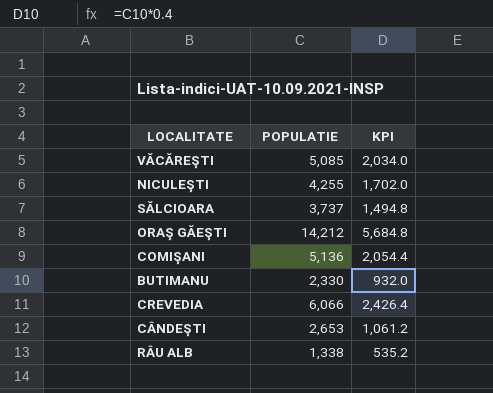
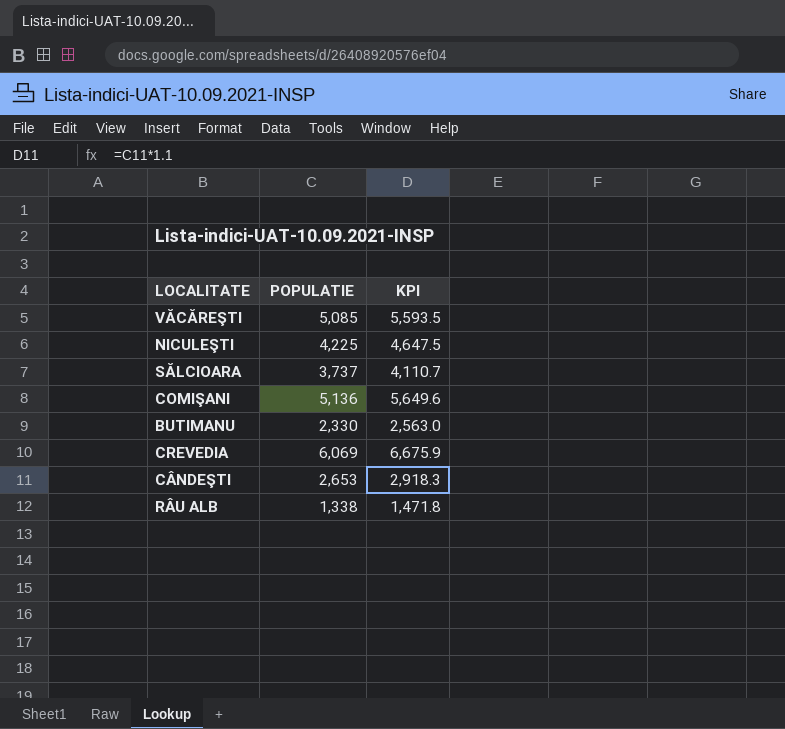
column KPI | formula: [POPULATIE] * 0.4 -> [POPULATIE] * 1.1
row ORAŞ GĂEŞTI: 14,212 | 5,684.8 -> none
NICULEŞTI | POPULATIE: 4,255 -> 4,225
CREVEDIA | POPULATIE: 6,066 -> 6,069

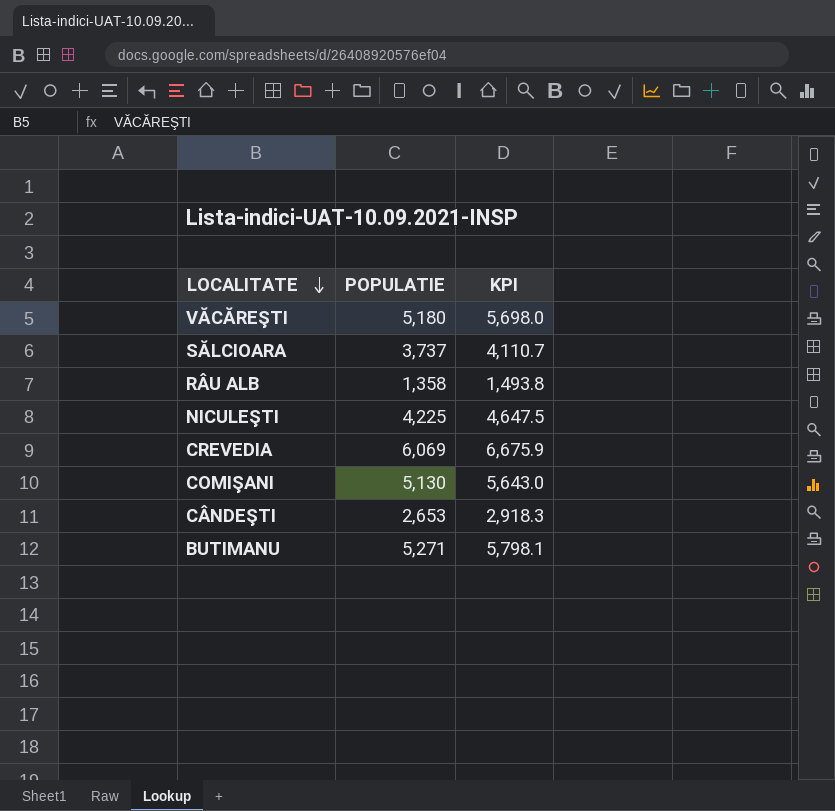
row order: none -> LOCALITATE descending
VĂCĂREŞTI | POPULATIE: 5,085 -> 5,180
VĂCĂREŞTI | KPI: 5,593.5 -> 5,698.0
RÂU ALB | POPULATIE: 1,338 -> 1,358
RÂU ALB | KPI: 1,471.8 -> 1,493.8
COMIŞANI | POPULATIE: 5,136 -> 5,130
COMIŞANI | KPI: 5,649.6 -> 5,643.0
BUTIMANU | POPULATIE: 2,330 -> 5,271
BUTIMANU | KPI: 2,563.0 -> 5,798.1

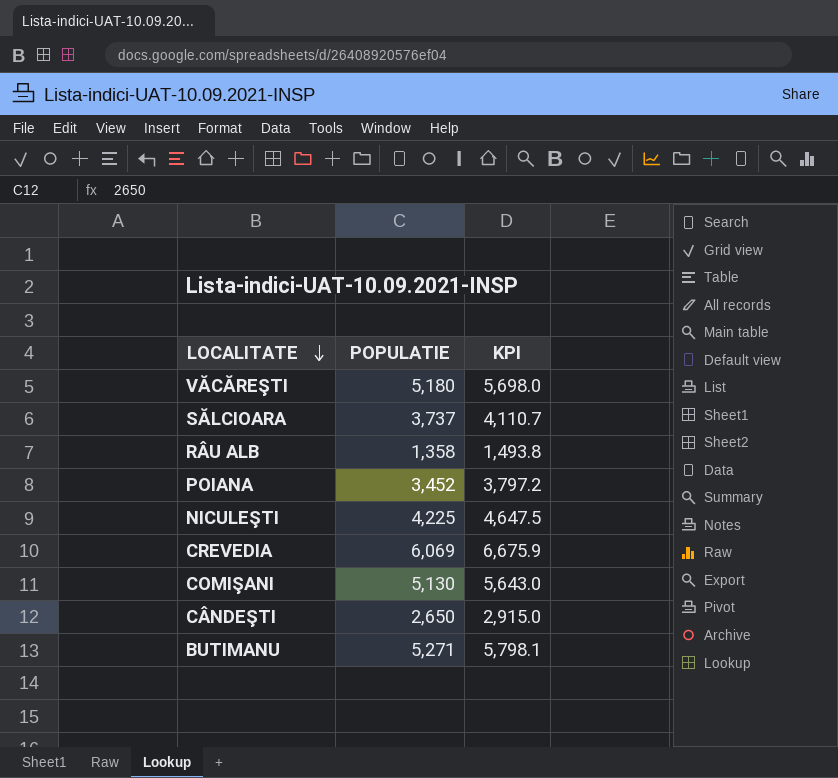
row POIANA: none -> 3,452 | 3,797.2
CÂNDEŞTI | POPULATIE: 2,653 -> 2,650
CÂNDEŞTI | KPI: 2,918.3 -> 2,915.0

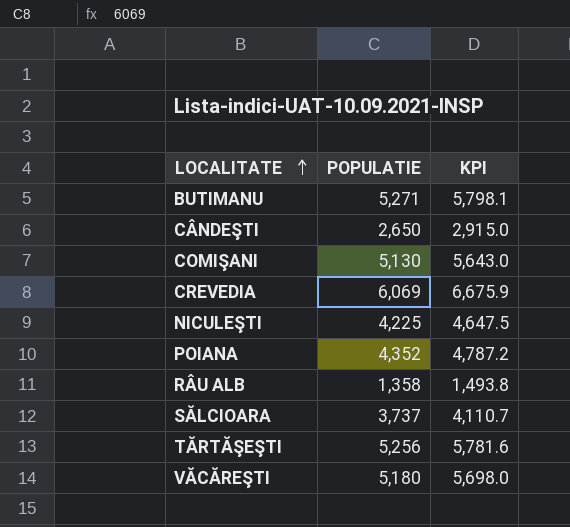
row order: LOCALITATE descending -> LOCALITATE ascending
POIANA | POPULATIE: 3,452 -> 4,352
POIANA | KPI: 3,797.2 -> 4,787.2
row TĂRTĂŞEŞTI: none -> 5,256 | 5,781.6

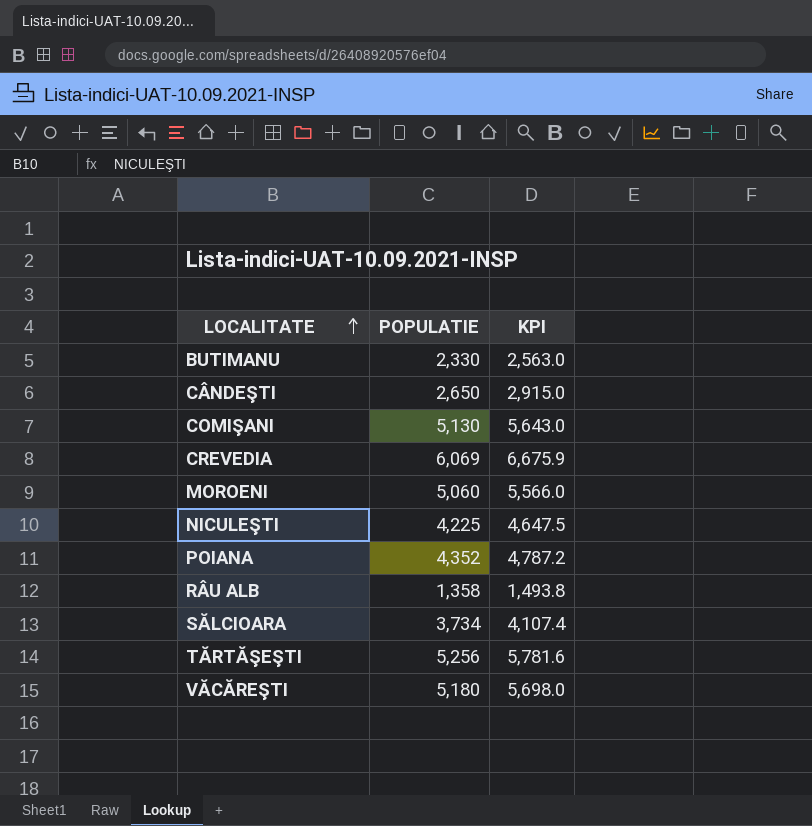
BUTIMANU | POPULATIE: 5,271 -> 2,330
BUTIMANU | KPI: 5,798.1 -> 2,563.0
row MOROENI: none -> 5,060 | 5,566.0
SĂLCIOARA | POPULATIE: 3,737 -> 3,734
SĂLCIOARA | KPI: 4,110.7 -> 4,107.4

